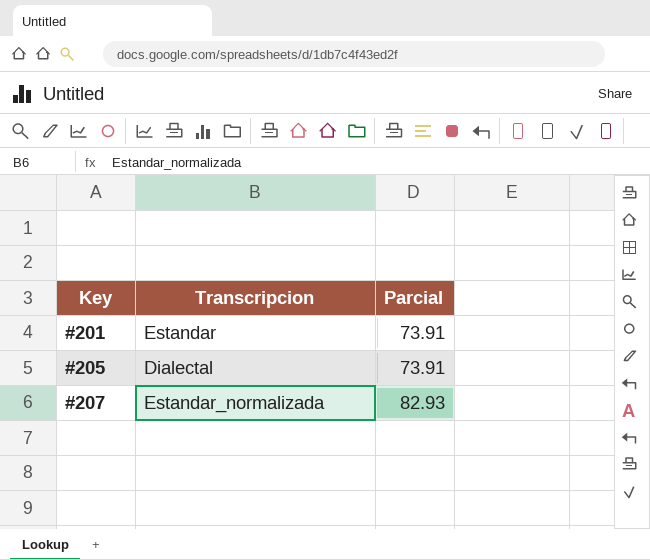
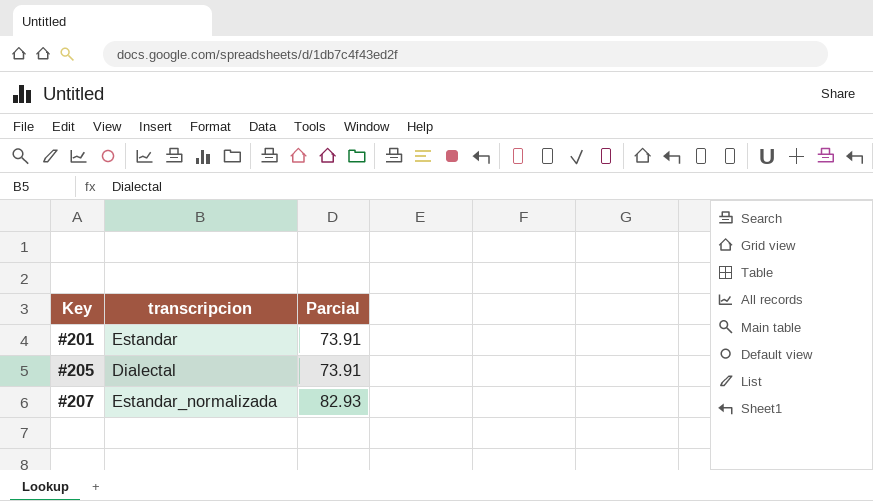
column name: Transcripcion -> transcripcion

